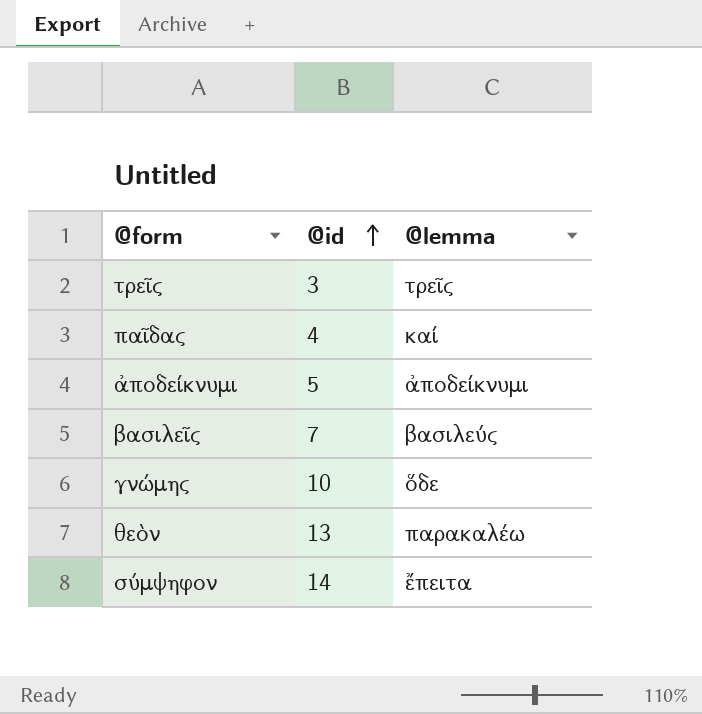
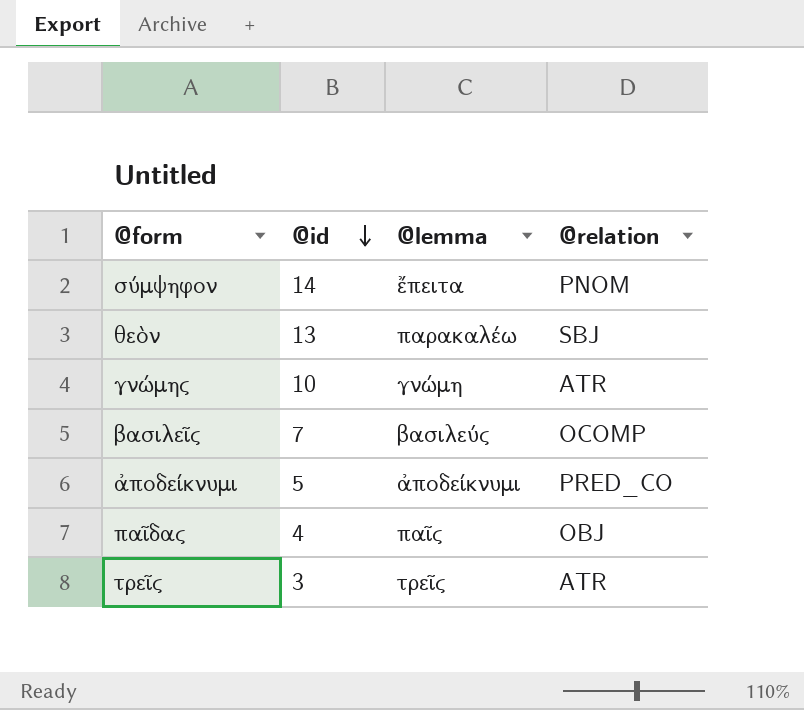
row order: @id ascending -> @id descending
column @relation | position: none -> 4
γνώμης | @lemma: ὅδε -> γνώμη
παῖδας | @lemma: καί -> παῖς

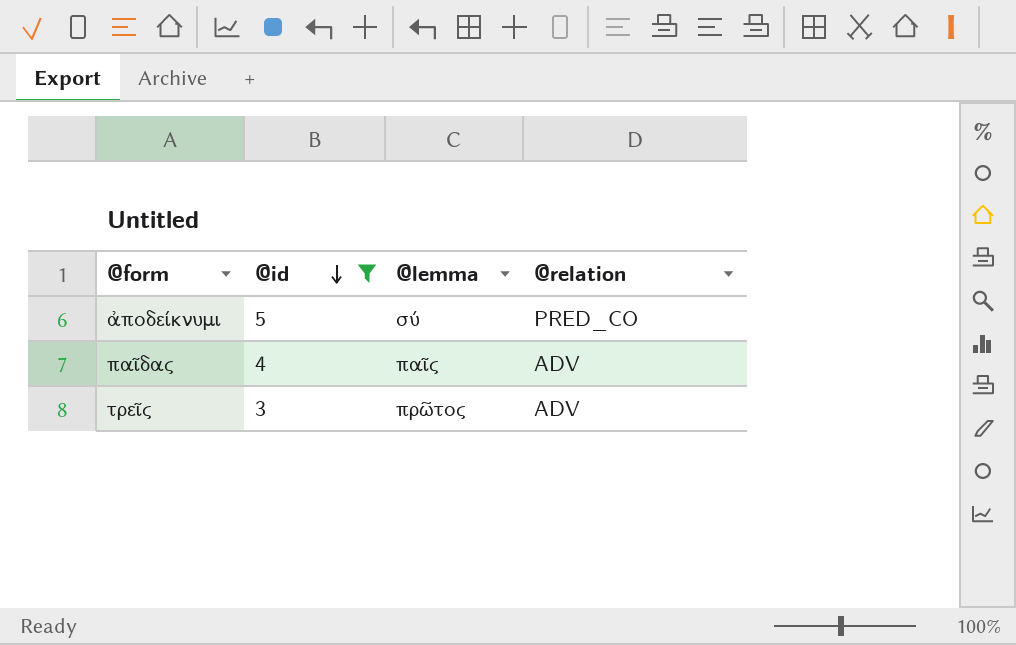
filter: none -> @id <= 5
ἀποδείκνυμι | @lemma: ἀποδείκνυμι -> σύ
παῖδας | @relation: OBJ -> ADV
τρεῖς | @lemma: τρεῖς -> πρῶτος
τρεῖς | @relation: ATR -> ADV

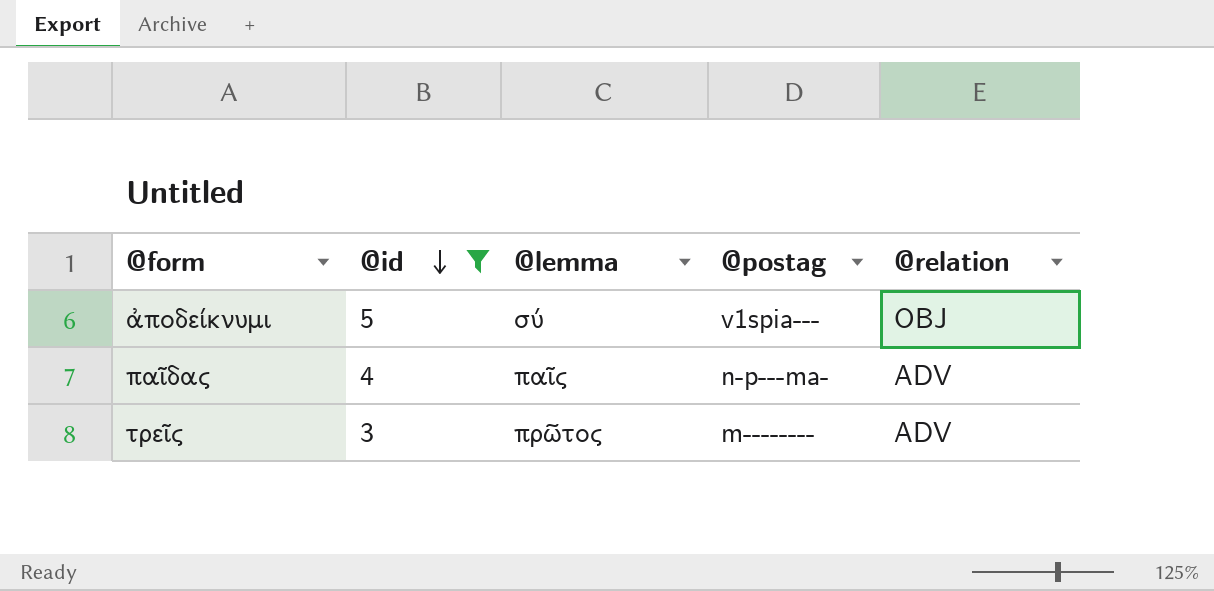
column @postag | position: none -> 4
ἀποδείκνυμι | @relation: PRED_CO -> OBJ

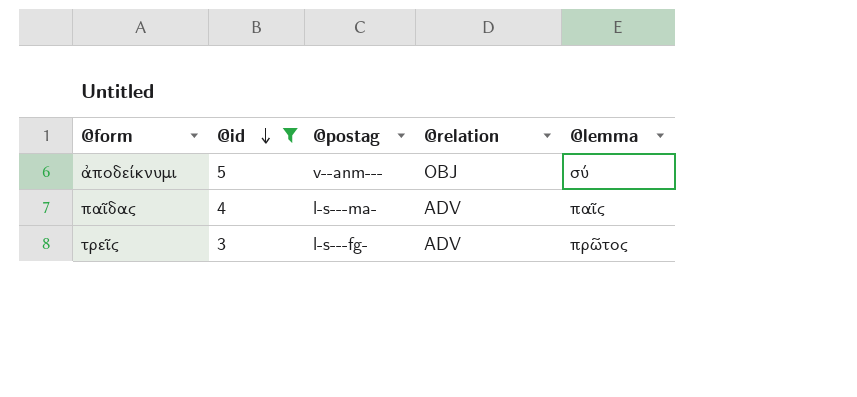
column @lemma | position: 3 -> 5
ἀποδείκνυμι | @postag: v1spia--- -> v--anm---
παῖδας | @postag: n-p---ma- -> l-s---ma-
τρεῖς | @postag: m-------- -> l-s---fg-

